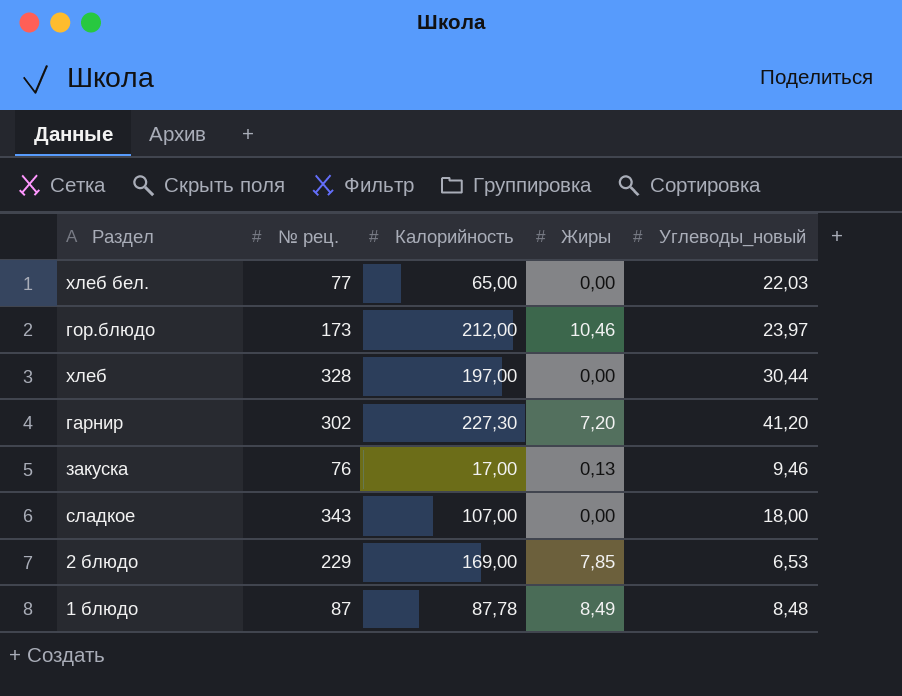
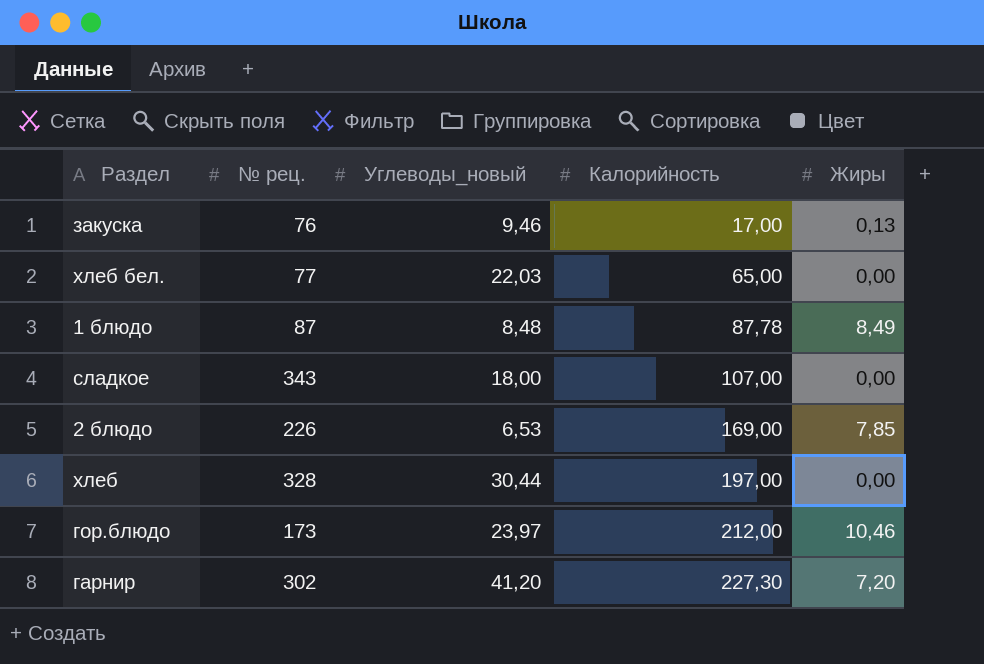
row order: none -> Калорийность ascending
column Углеводы_новый | position: 5 -> 3
2 блюдо | № рец.: 229 -> 226

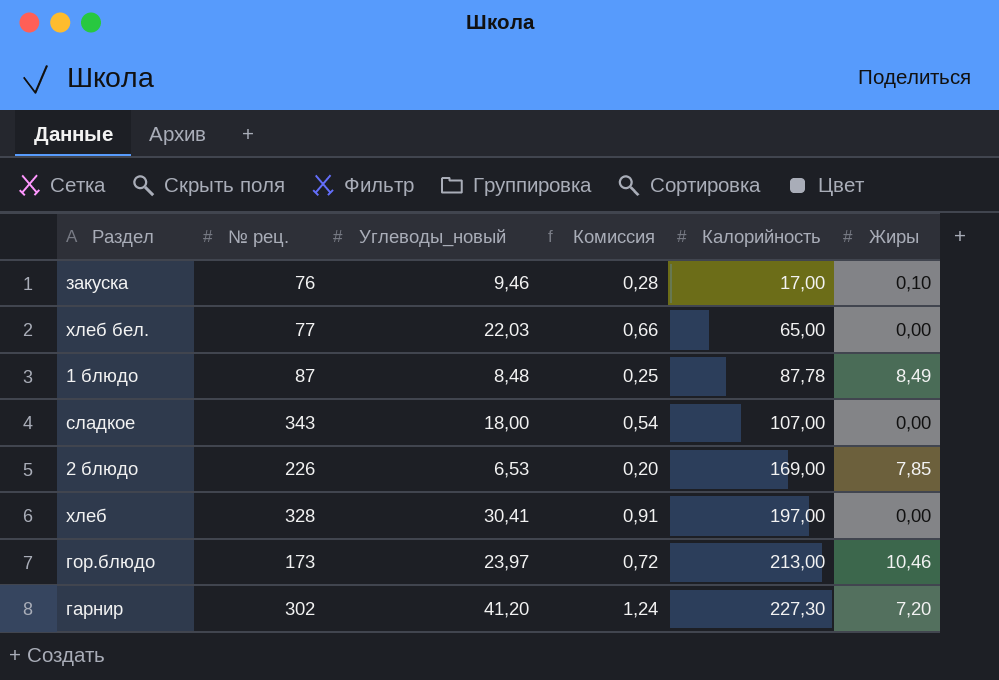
column Комиссия | formula: none -> [Углеводы_новый] * 0,03
закуска | Жиры: 0,13 -> 0,10
хлеб | Углеводы_новый: 30,44 -> 30,41
гор.блюдо | Калорийность: 212,00 -> 213,00

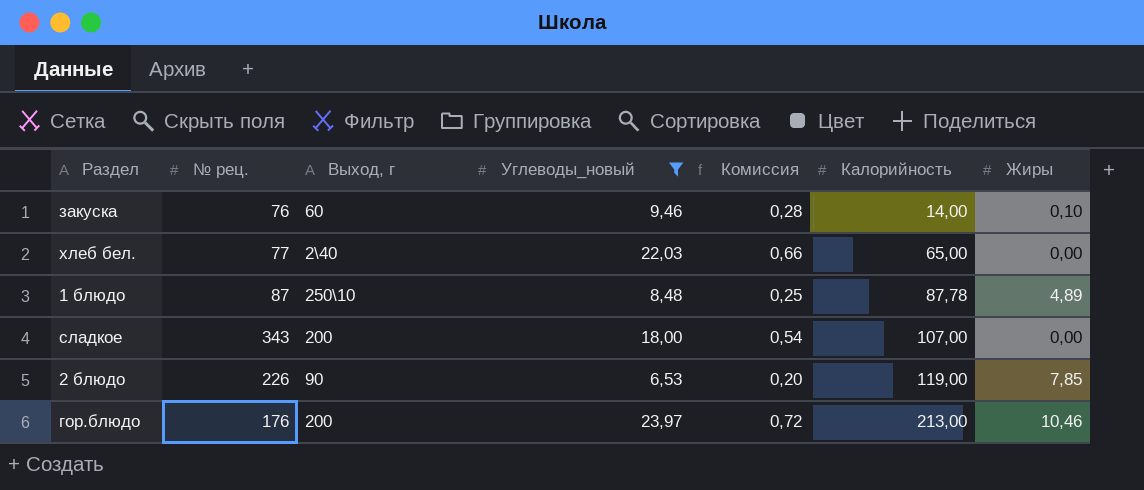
filter: none -> Углеводы_новый <= 23,97
column Выход, г | position: none -> 3
закуска | Калорийность: 17,00 -> 14,00
1 блюдо | Жиры: 8,49 -> 4,89
2 блюдо | Калорийность: 169,00 -> 119,00
гор.блюдо | № рец.: 173 -> 176

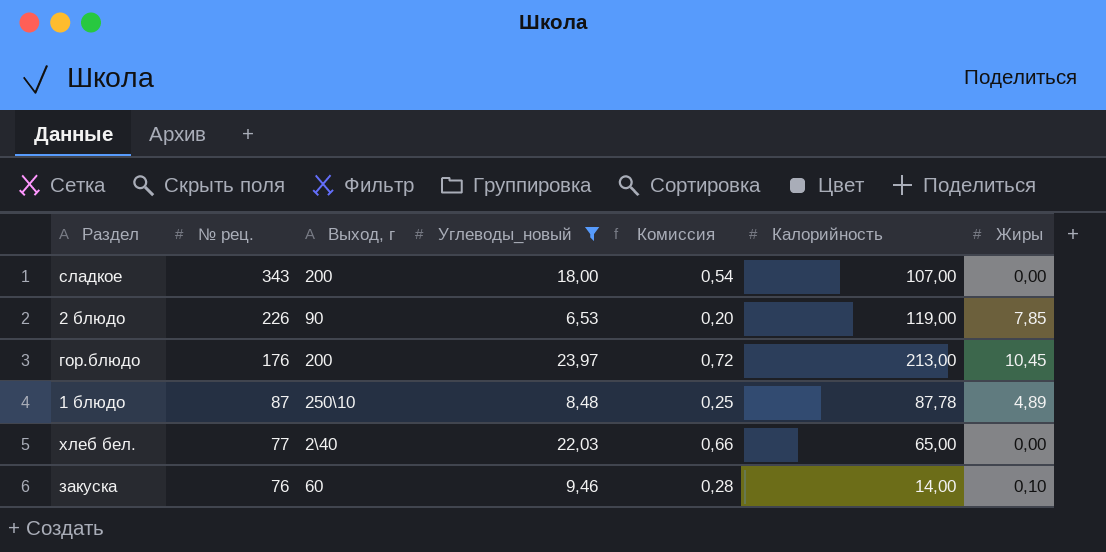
row order: Калорийность ascending -> № рец. descending
гор.блюдо | Жиры: 10,46 -> 10,45

